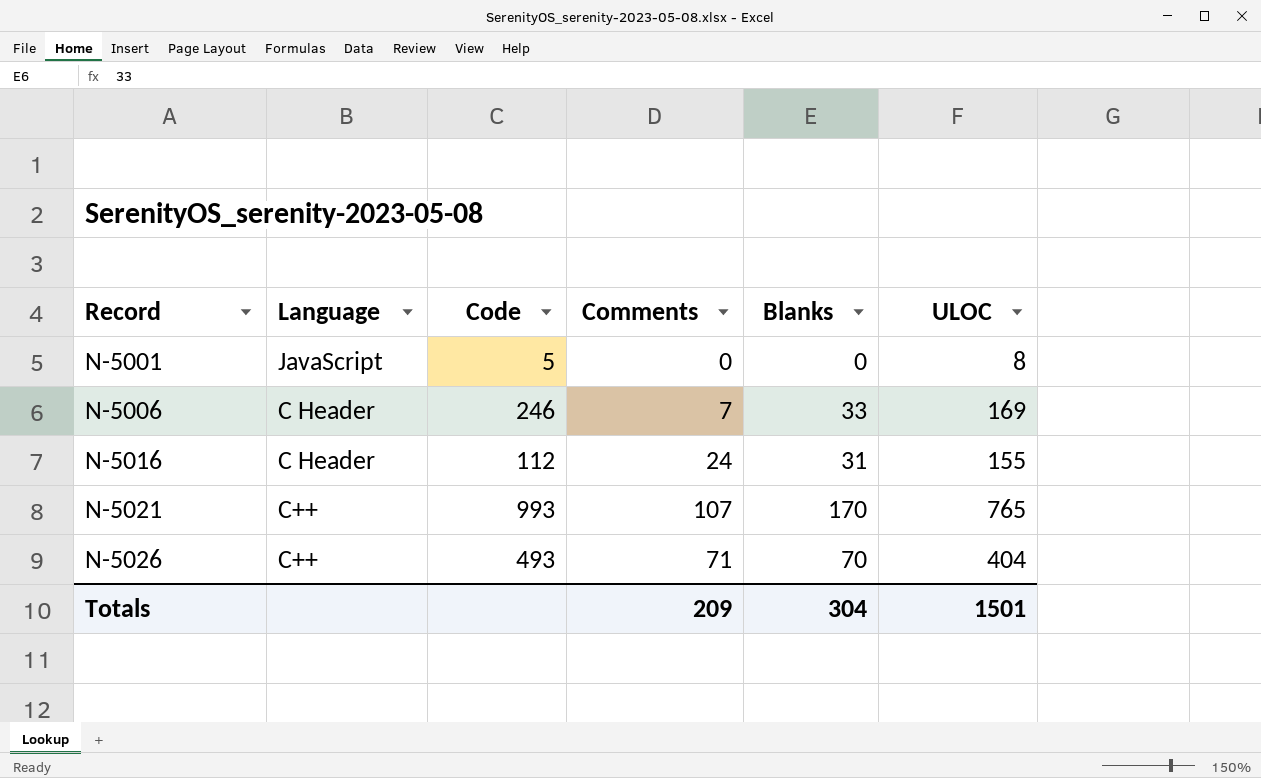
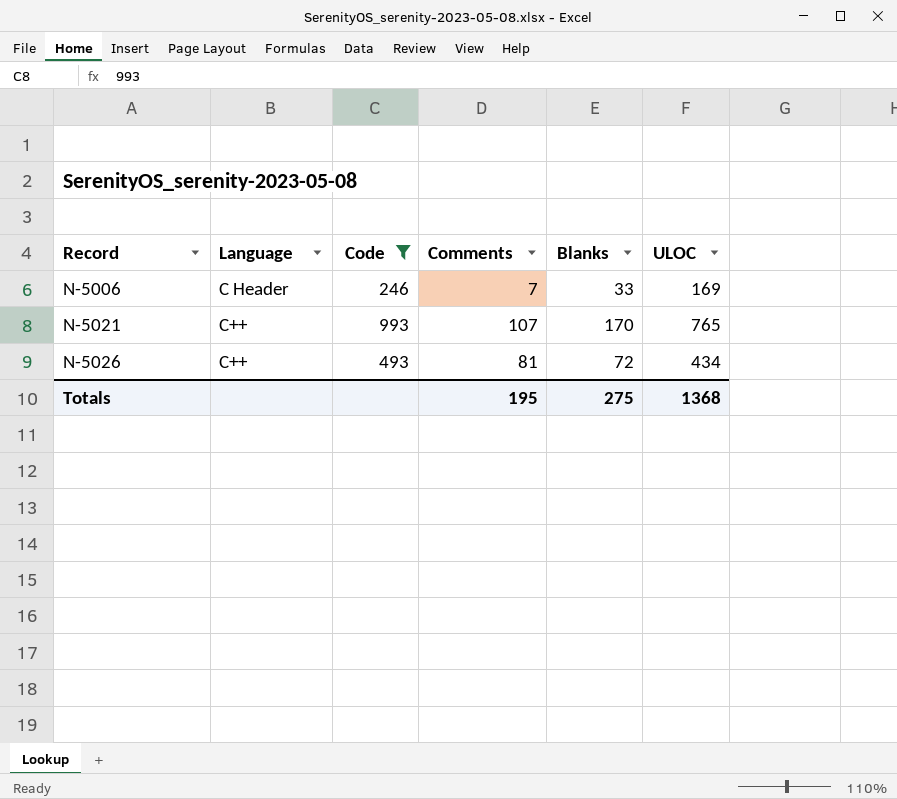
filter: none -> Code >= 246
N-5026 | Comments: 71 -> 81
N-5026 | Blanks: 70 -> 72
N-5026 | ULOC: 404 -> 434
Totals | Comments: 209 -> 195
Totals | Blanks: 304 -> 275
Totals | ULOC: 1501 -> 1368

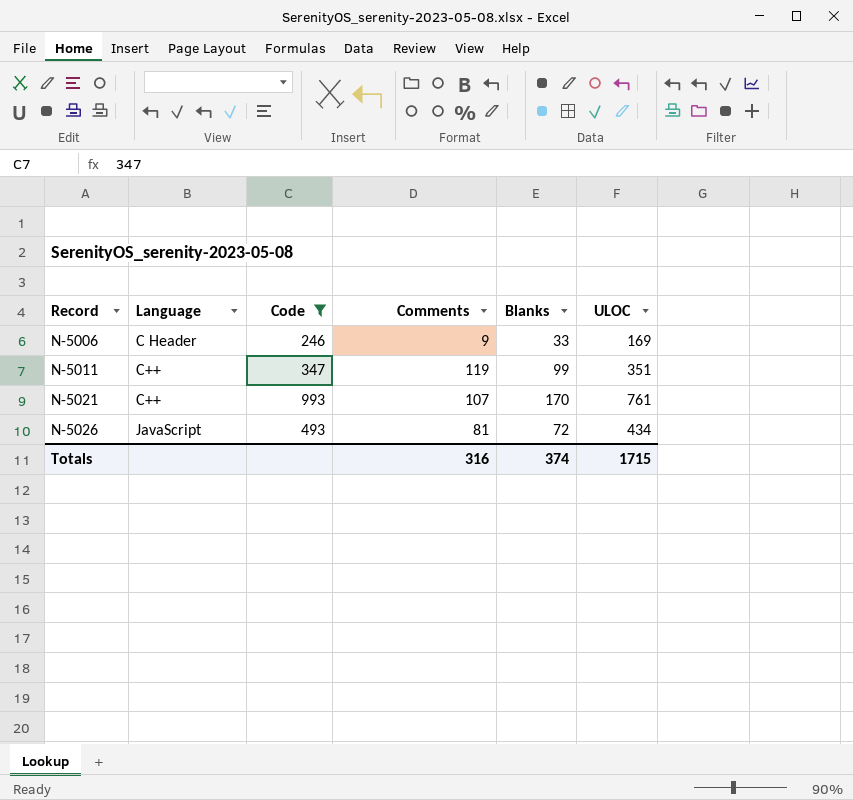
N-5006 | Comments: 7 -> 9
row N-5011: none -> C++ | 347 | 119 | 99 | 351
N-5021 | ULOC: 765 -> 761
N-5026 | Language: C++ -> JavaScript
Totals | Comments: 195 -> 316
Totals | Blanks: 275 -> 374
Totals | ULOC: 1368 -> 1715

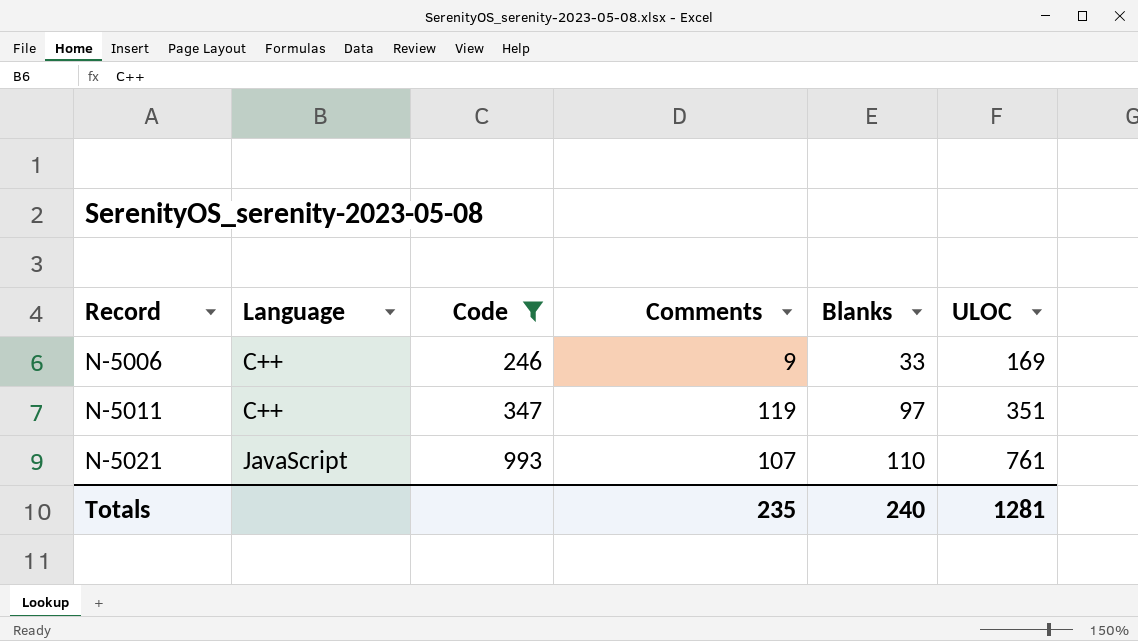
row N-5026: JavaScript | 493 | 81 | 72 | 434 -> none
N-5006 | Language: C Header -> C++
N-5011 | Blanks: 99 -> 97
N-5021 | Language: C++ -> JavaScript
N-5021 | Blanks: 170 -> 110
Totals | Comments: 316 -> 235
Totals | Blanks: 374 -> 240
Totals | ULOC: 1715 -> 1281

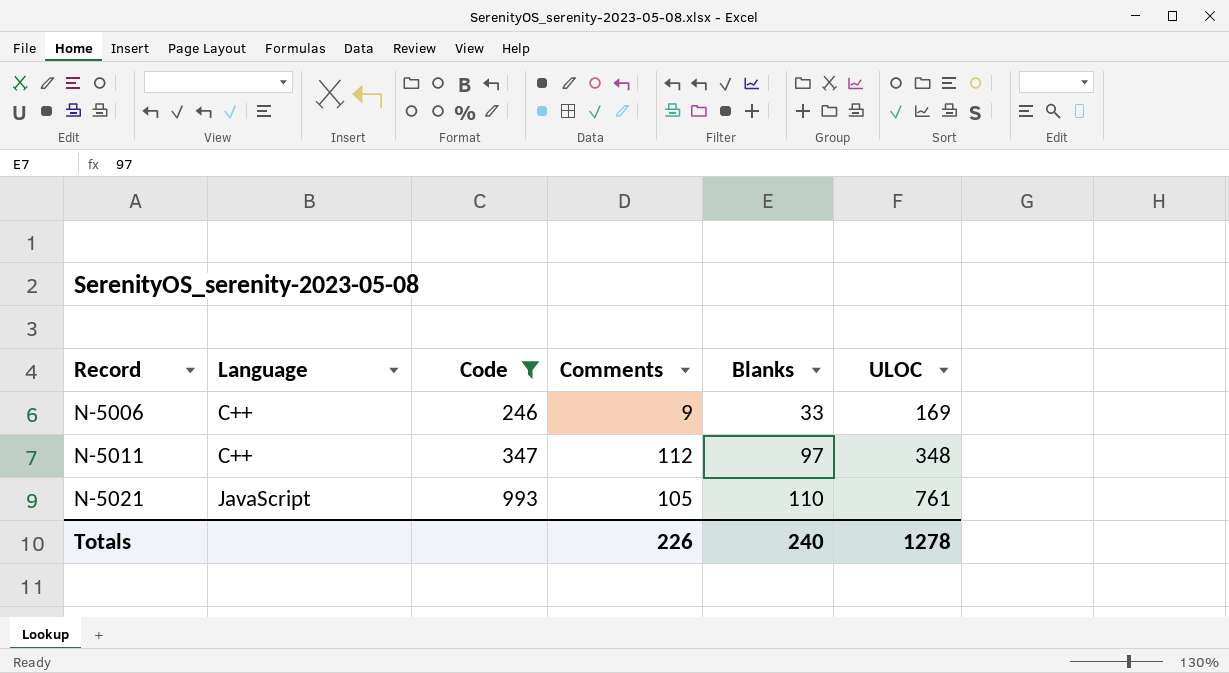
N-5011 | Comments: 119 -> 112
N-5011 | ULOC: 351 -> 348
N-5021 | Comments: 107 -> 105
Totals | Comments: 235 -> 226
Totals | ULOC: 1281 -> 1278

